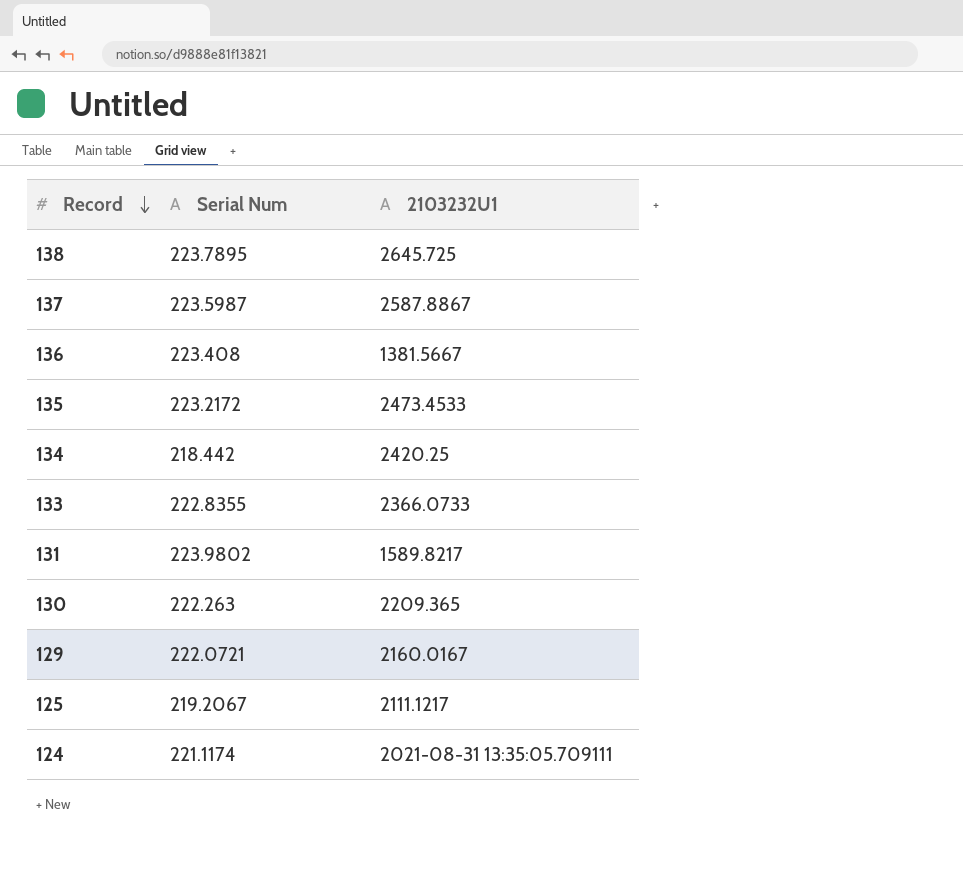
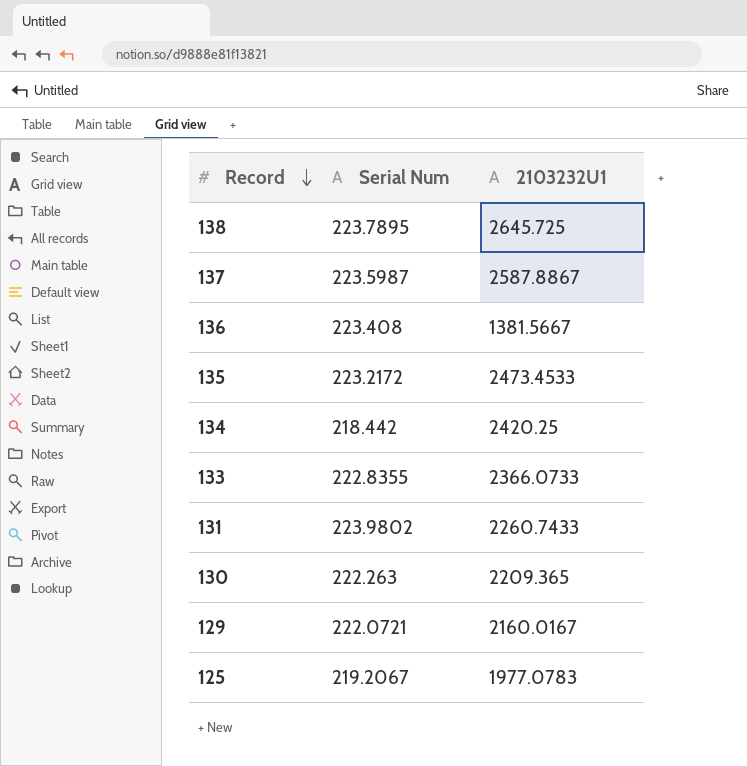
row 124: 221.1174 | 2021-08-31 13:35:05.709111 -> none
131 | 2103232U1: 1589.8217 -> 2260.7433
125 | 2103232U1: 2111.1217 -> 1977.0783

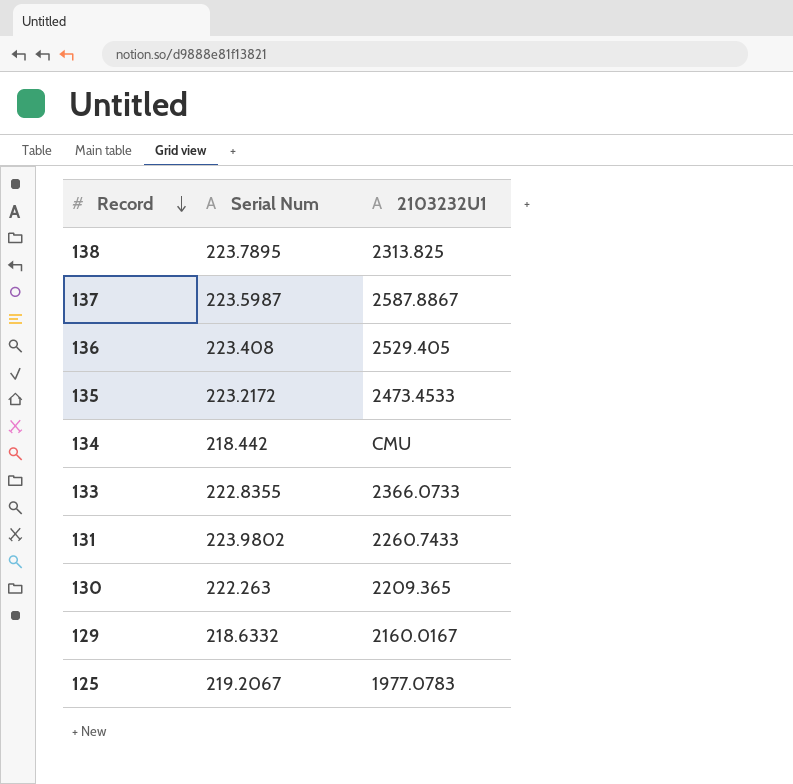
138 | 2103232U1: 2645.725 -> 2313.825
136 | 2103232U1: 1381.5667 -> 2529.405
134 | 2103232U1: 2420.25 -> CMU
129 | Serial Num: 222.0721 -> 218.6332

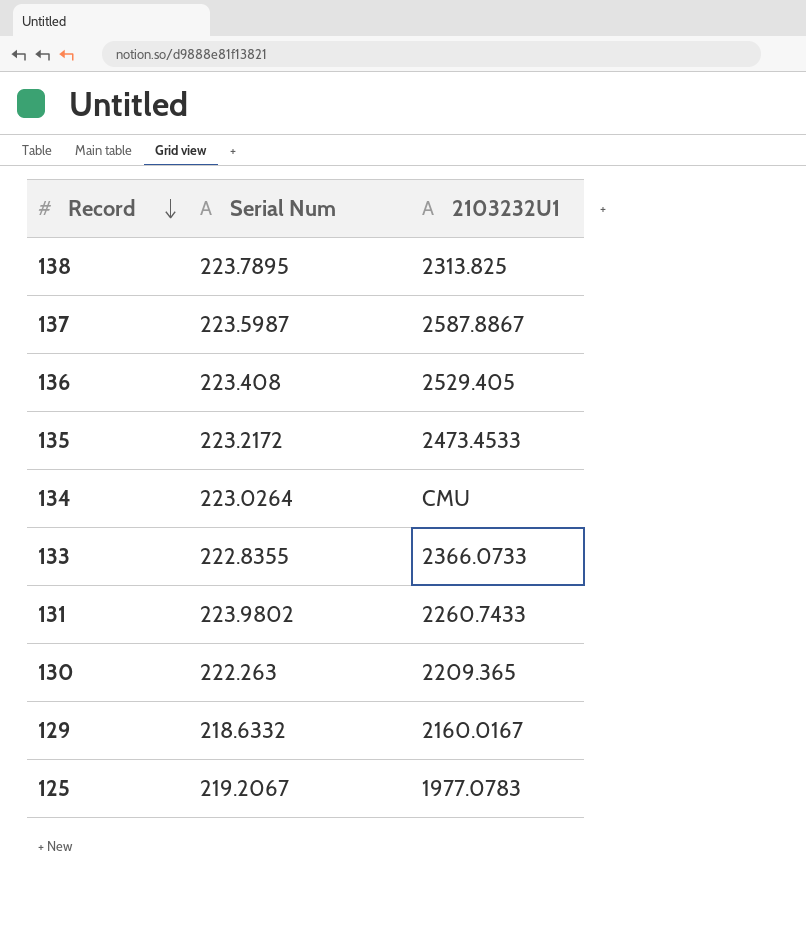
134 | Serial Num: 218.442 -> 223.0264

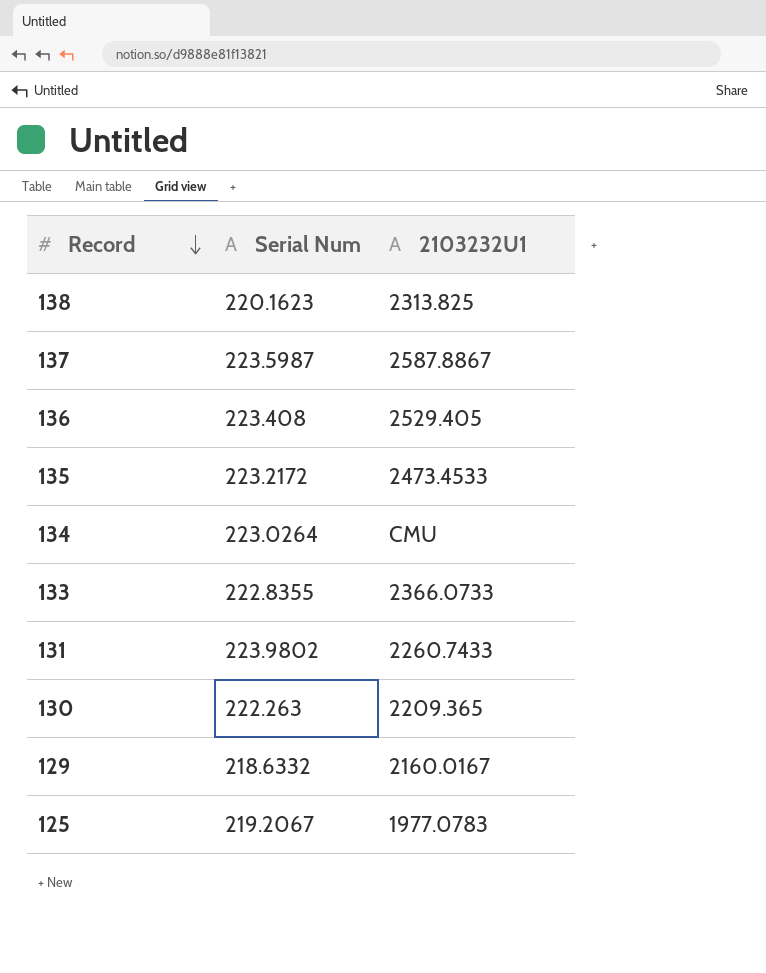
138 | Serial Num: 223.7895 -> 220.1623

